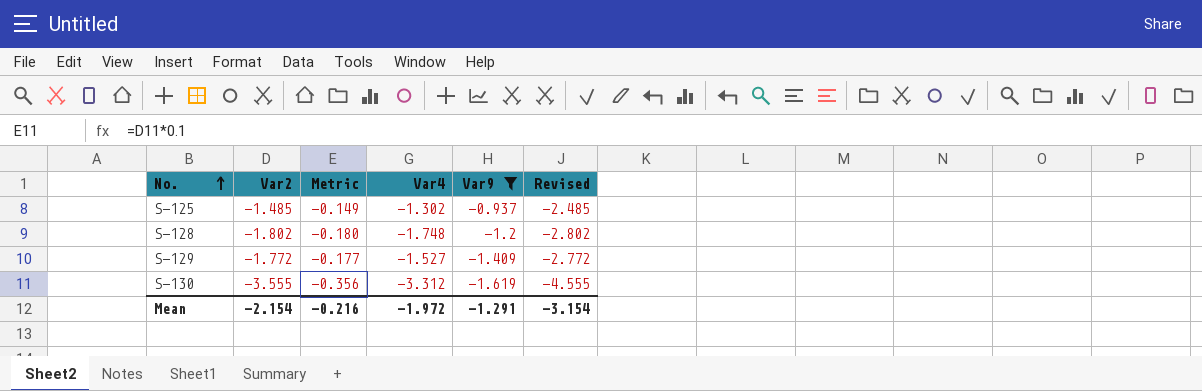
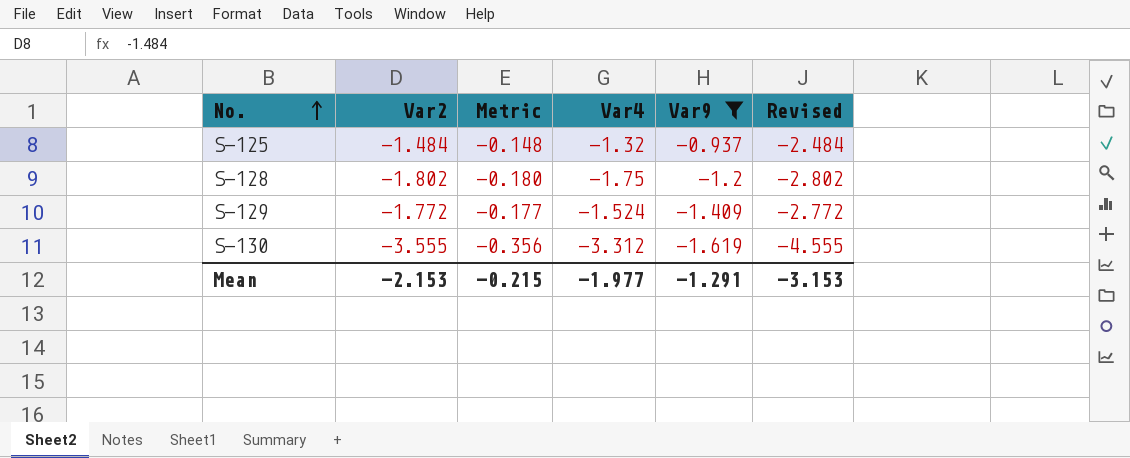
S-125 | Var2: -1.485 -> -1.484
S-125 | Metric: -0.149 -> -0.148
S-125 | Var4: -1.302 -> -1.32
S-125 | Revised: -2.485 -> -2.484
S-128 | Var4: -1.748 -> -1.75
S-129 | Var4: -1.527 -> -1.524
Mean | Var2: -2.154 -> -2.153
Mean | Metric: -0.216 -> -0.215
Mean | Var4: -1.972 -> -1.977
Mean | Revised: -3.154 -> -3.153

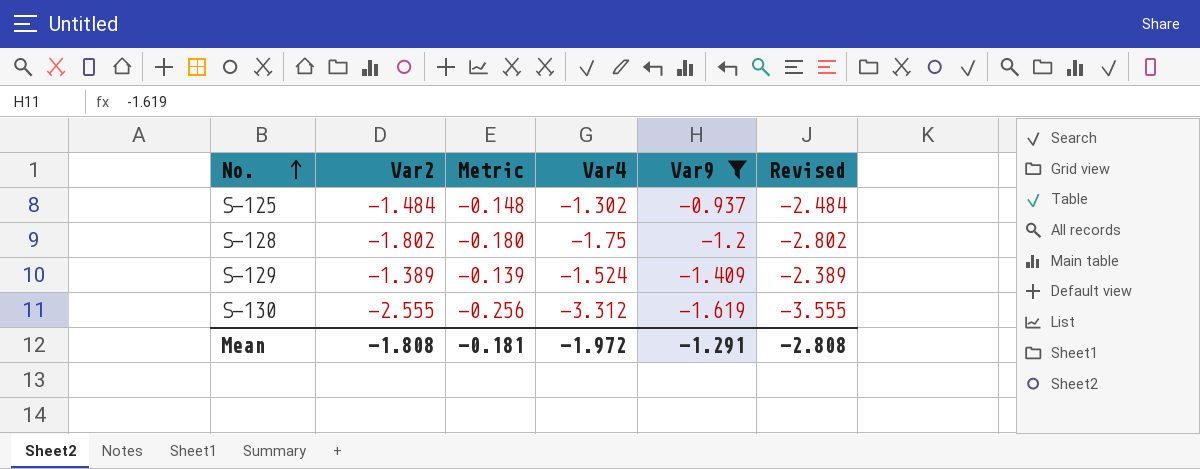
S-125 | Var4: -1.32 -> -1.302
S-129 | Var2: -1.772 -> -1.389
S-129 | Metric: -0.177 -> -0.139
S-129 | Revised: -2.772 -> -2.389
S-130 | Var2: -3.555 -> -2.555
S-130 | Metric: -0.356 -> -0.256
S-130 | Revised: -4.555 -> -3.555
Mean | Var2: -2.153 -> -1.808
Mean | Metric: -0.215 -> -0.181
Mean | Var4: -1.977 -> -1.972
Mean | Revised: -3.153 -> -2.808

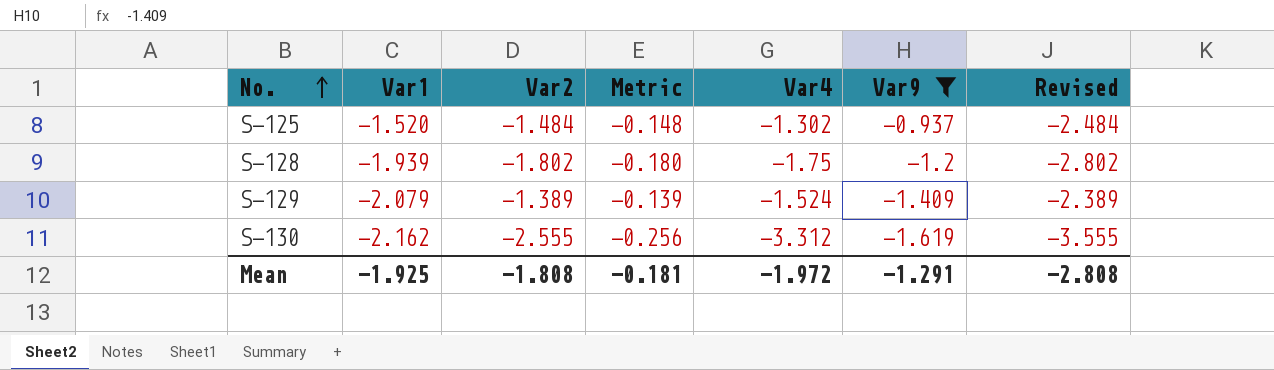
column Var1 | position: none -> 2

